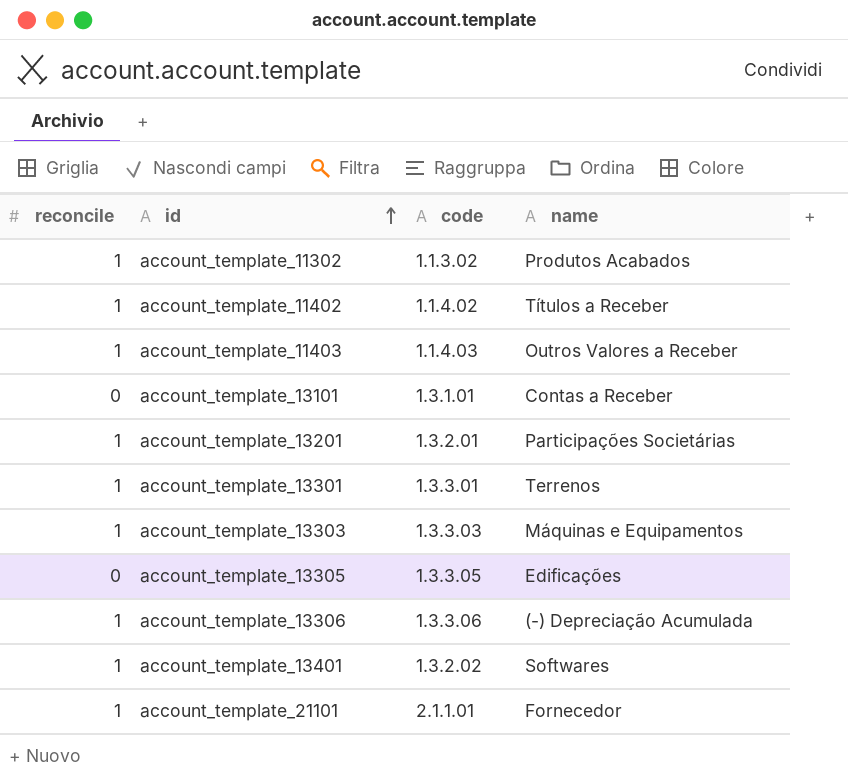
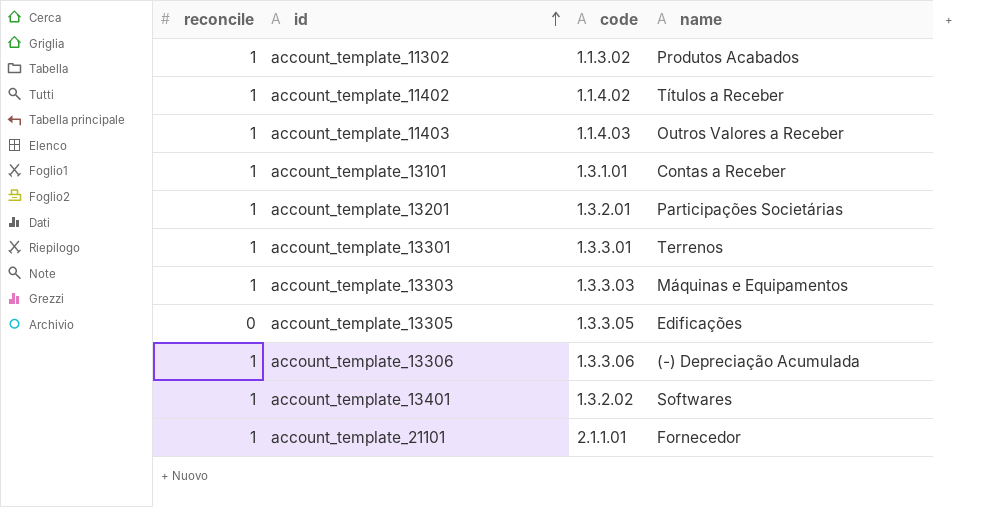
account_template_13101 | reconcile: 0 -> 1

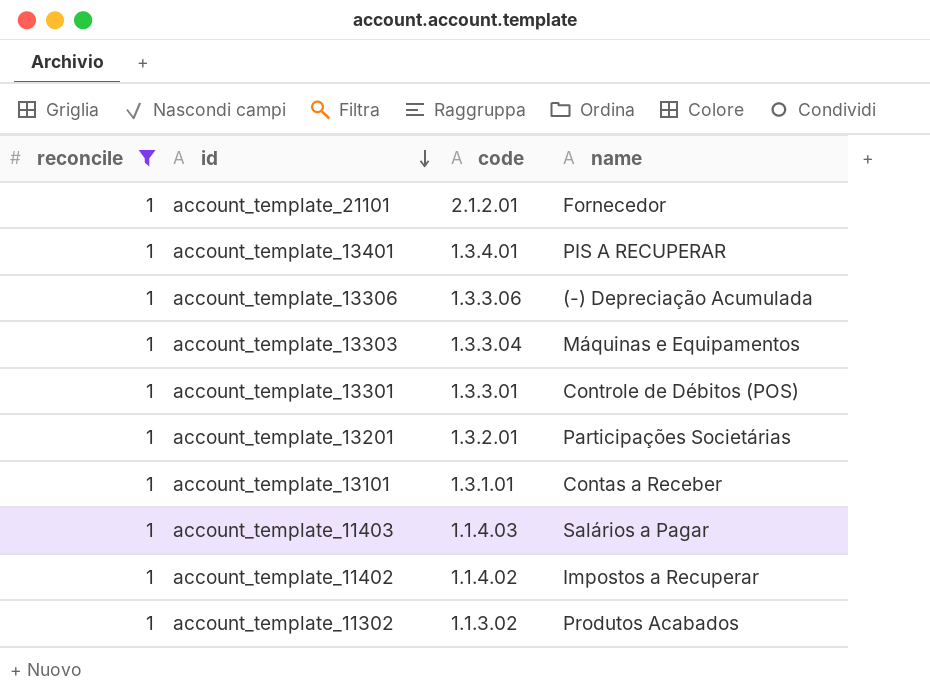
filter: none -> reconcile = 1
row order: id ascending -> id descending
account_template_21101 | code: 2.1.1.01 -> 2.1.2.01
account_template_13401 | code: 1.3.2.02 -> 1.3.4.01
account_template_13401 | name: Softwares -> PIS A RECUPERAR
account_template_13303 | code: 1.3.3.03 -> 1.3.3.04
account_template_13301 | name: Terrenos -> Controle de Débitos (POS)
account_template_11403 | name: Outros Valores a Receber -> Salários a Pagar
account_template_11402 | name: Títulos a Receber -> Impostos a Recuperar

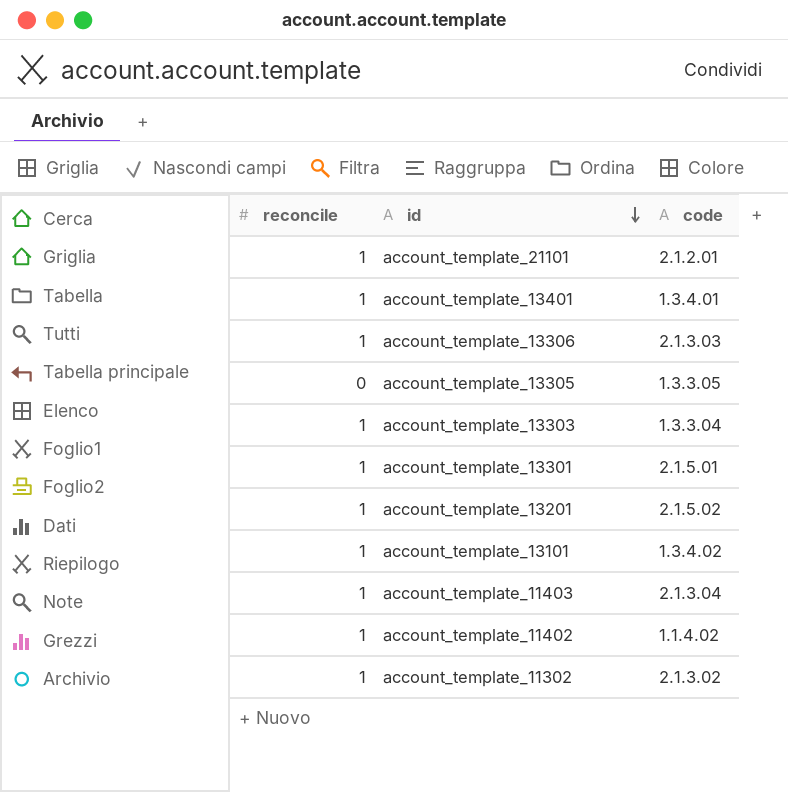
filter: reconcile = 1 -> none
column name | position: 4 -> none
account_template_13306 | code: 1.3.3.06 -> 2.1.3.03
account_template_13301 | code: 1.3.3.01 -> 2.1.5.01
account_template_13201 | code: 1.3.2.01 -> 2.1.5.02
account_template_13101 | code: 1.3.1.01 -> 1.3.4.02
account_template_11403 | code: 1.1.4.03 -> 2.1.3.04
account_template_11302 | code: 1.1.3.02 -> 2.1.3.02

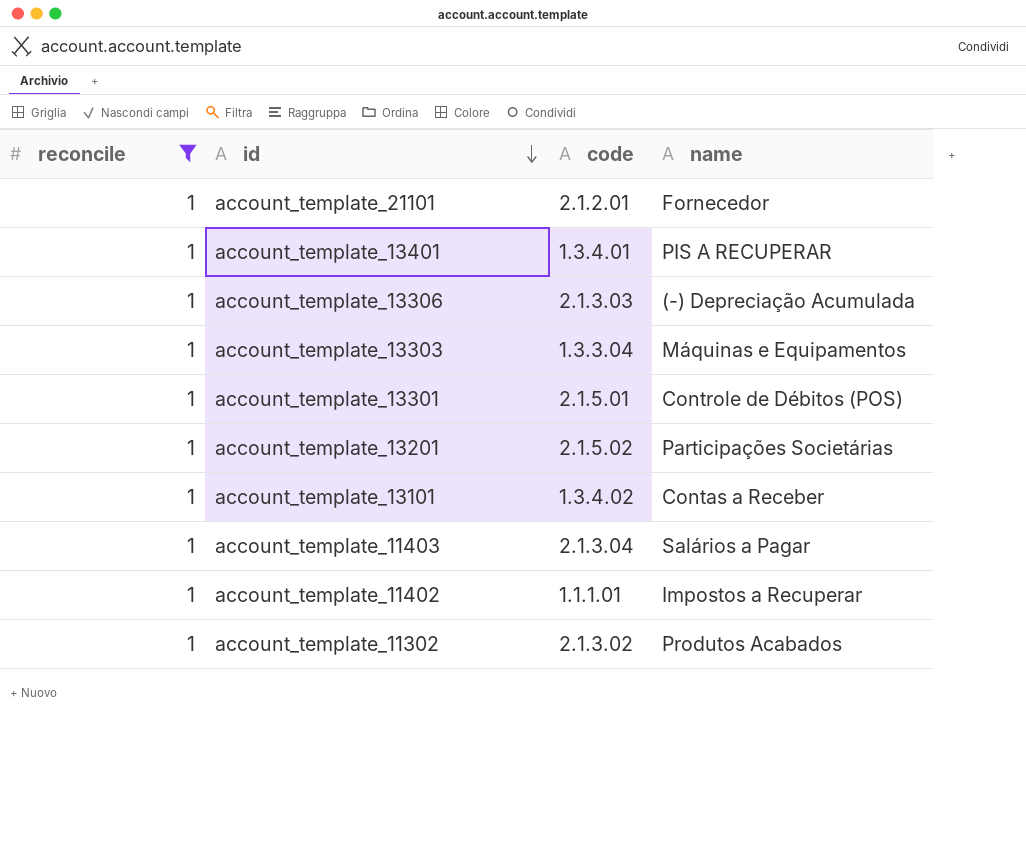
filter: none -> reconcile = 1
column name | position: none -> 4
account_template_11402 | code: 1.1.4.02 -> 1.1.1.01

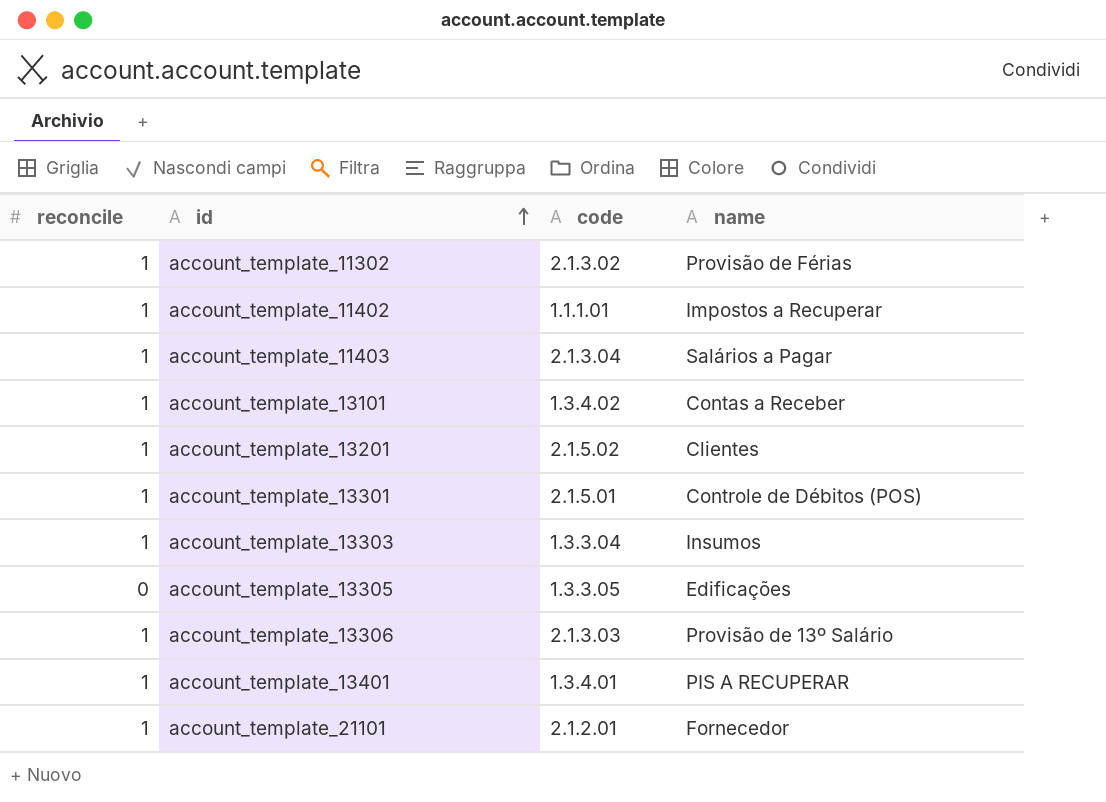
filter: reconcile = 1 -> none
row order: id descending -> id ascending
account_template_11302 | name: Produtos Acabados -> Provisão de Férias
account_template_13201 | name: Participações Societárias -> Clientes
account_template_13303 | name: Máquinas e Equipamentos -> Insumos
account_template_13306 | name: (-) Depreciação Acumulada -> Provisão de 13º Salário

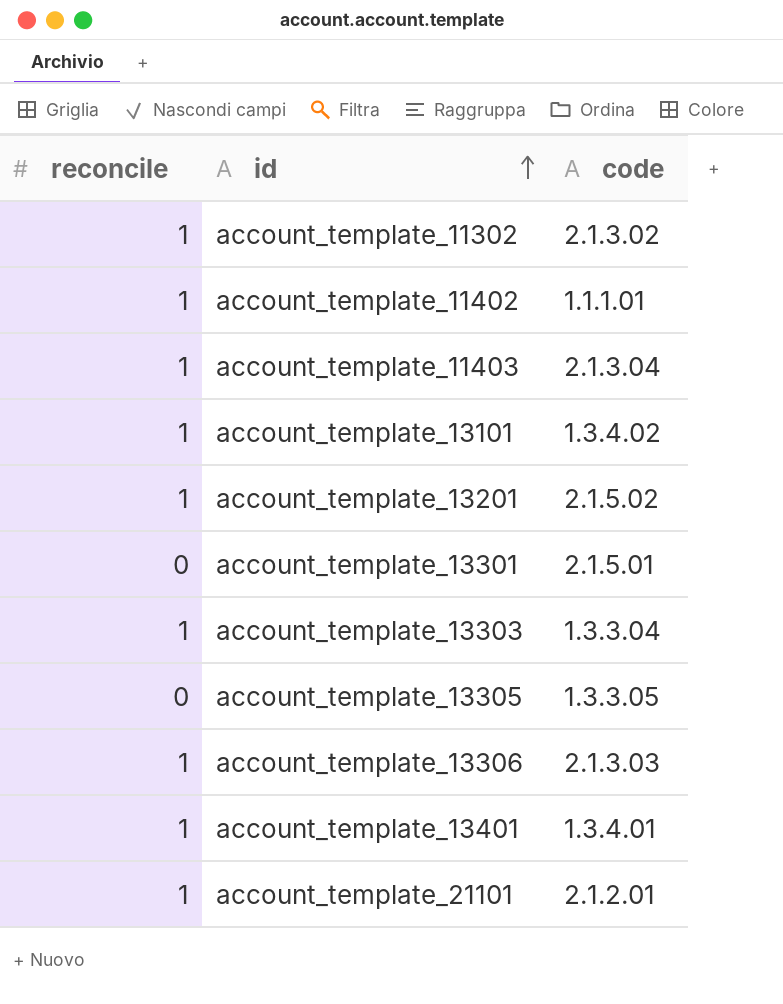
column name | position: 4 -> none
account_template_13301 | reconcile: 1 -> 0

